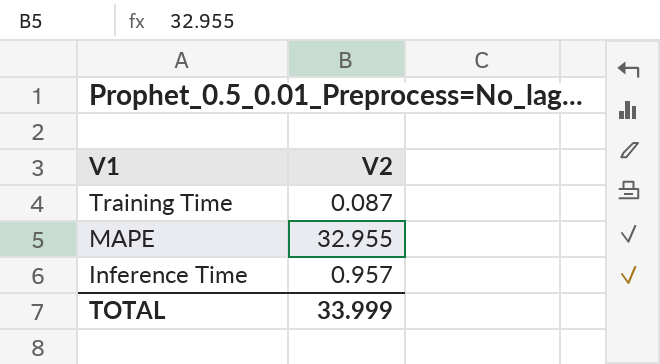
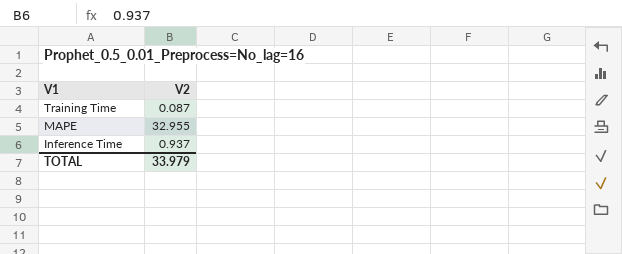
Inference Time | V2: 0.957 -> 0.937
TOTAL | V2: 33.999 -> 33.979

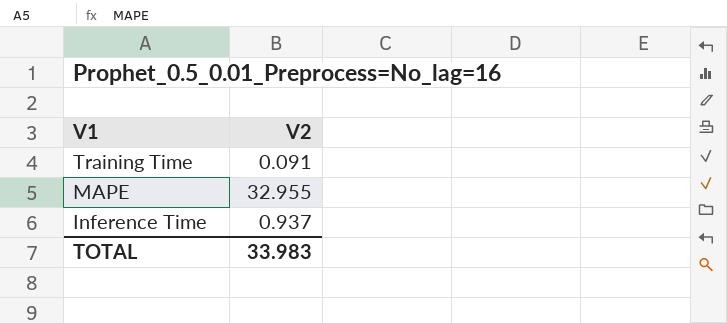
Training Time | V2: 0.087 -> 0.091
TOTAL | V2: 33.979 -> 33.983

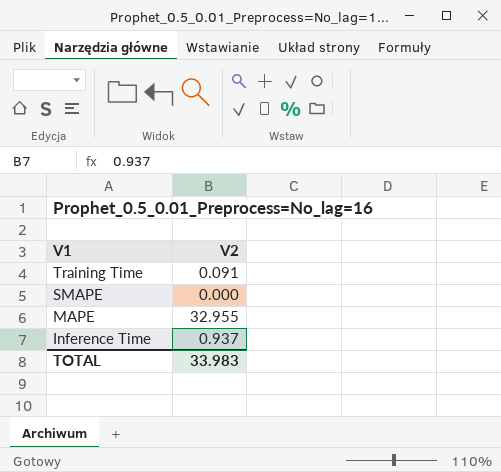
row SMAPE: none -> 0.000

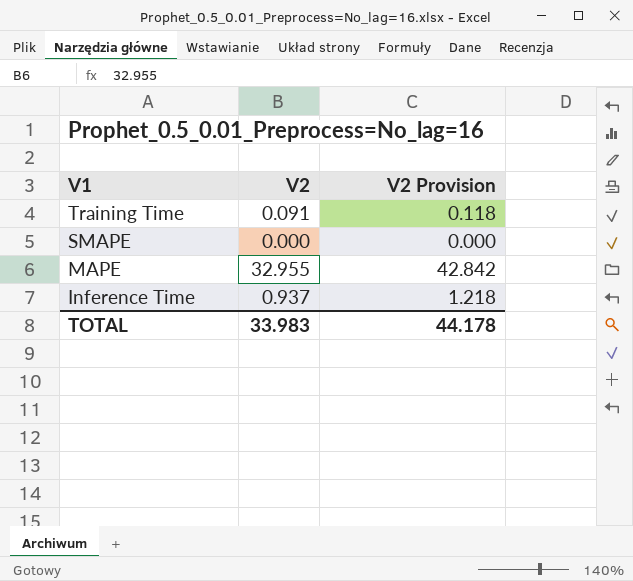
column V2 Provision | formula: none -> [V2] * 1.3

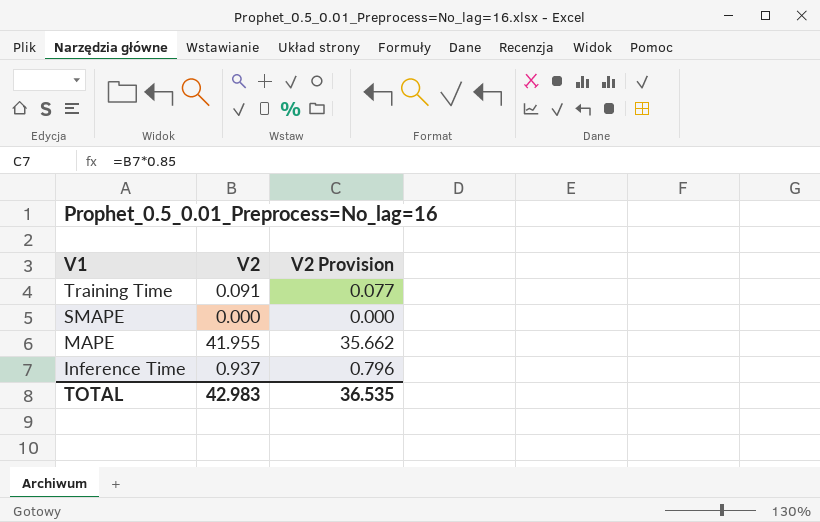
column V2 Provision | formula: [V2] * 1.3 -> [V2] * 0.85
MAPE | V2: 32.955 -> 41.955
TOTAL | V2: 33.983 -> 42.983
TOTAL | V2 Provision: 44.178 -> 36.535

